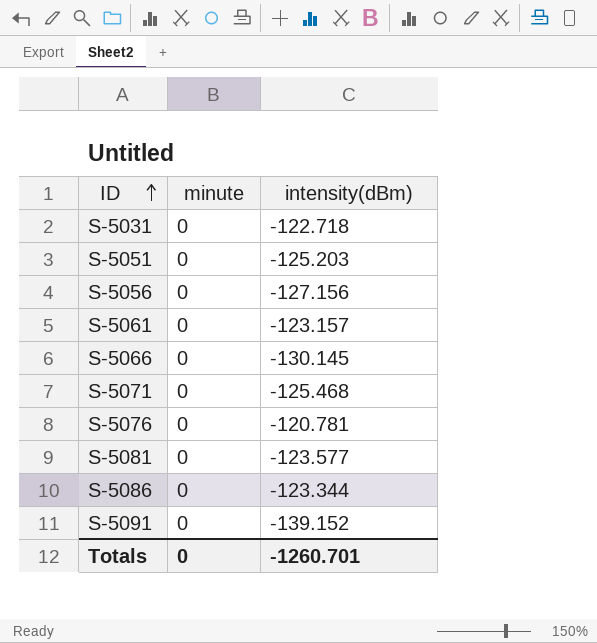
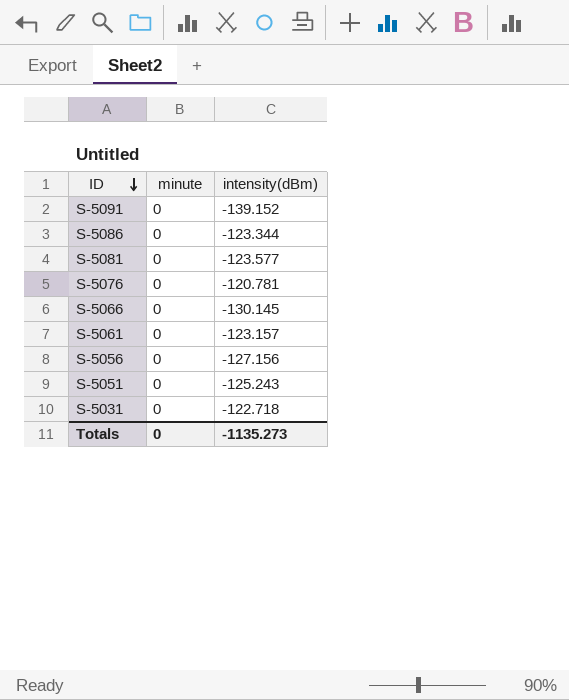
row order: ID ascending -> ID descending
row S-5071: 0 | -125.468 -> none
S-5051 | intensity(dBm): -125.203 -> -125.243
Totals | intensity(dBm): -1260.701 -> -1135.273

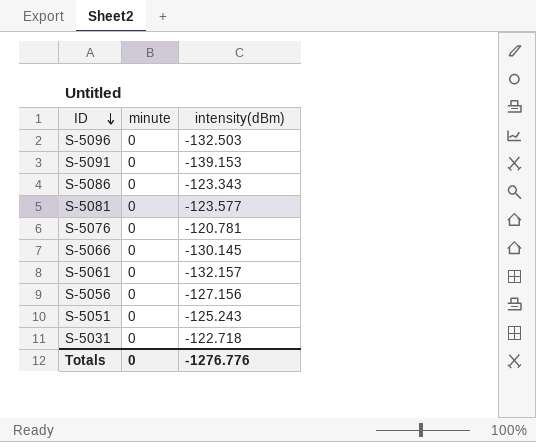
row S-5096: none -> 0 | -132.503
S-5091 | intensity(dBm): -139.152 -> -139.153
S-5086 | intensity(dBm): -123.344 -> -123.343
S-5061 | intensity(dBm): -123.157 -> -132.157
Totals | intensity(dBm): -1135.273 -> -1276.776

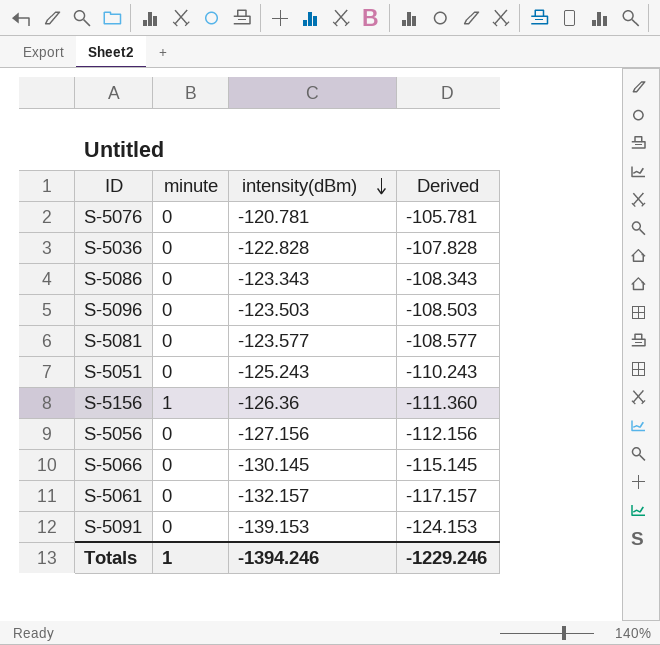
row order: ID descending -> intensity(dBm) descending
column Derived | formula: none -> [intensity(dBm)] + 15
row S-5031: 0 | -122.718 -> none
row S-5036: none -> 0 | -122.828 | -107.828
S-5096 | intensity(dBm): -132.503 -> -123.503
row S-5156: none -> 1 | -126.36 | -111.360
Totals | minute: 0 -> 1
Totals | intensity(dBm): -1276.776 -> -1394.246

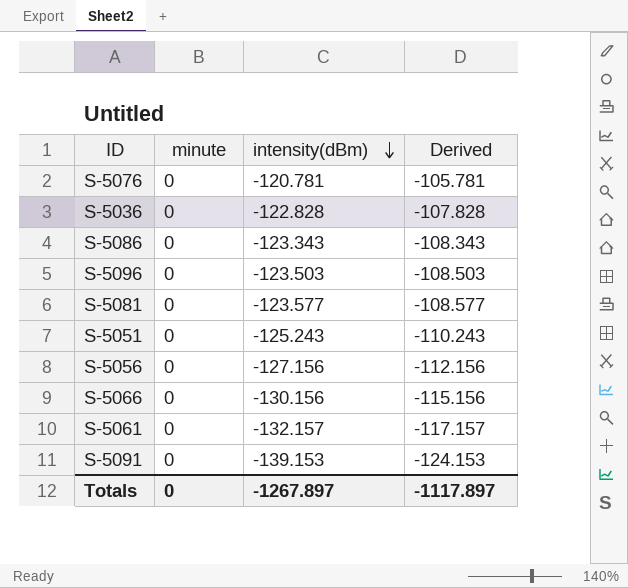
row S-5156: 1 | -126.36 | -111.360 -> none
S-5066 | intensity(dBm): -130.145 -> -130.156
S-5066 | Derived: -115.145 -> -115.156
Totals | minute: 1 -> 0
Totals | intensity(dBm): -1394.246 -> -1267.897
Totals | Derived: -1229.246 -> -1117.897

